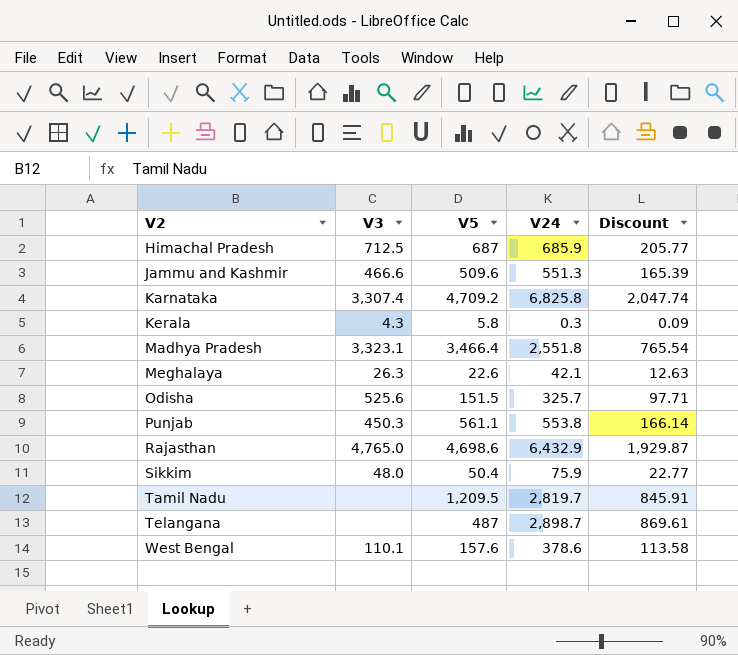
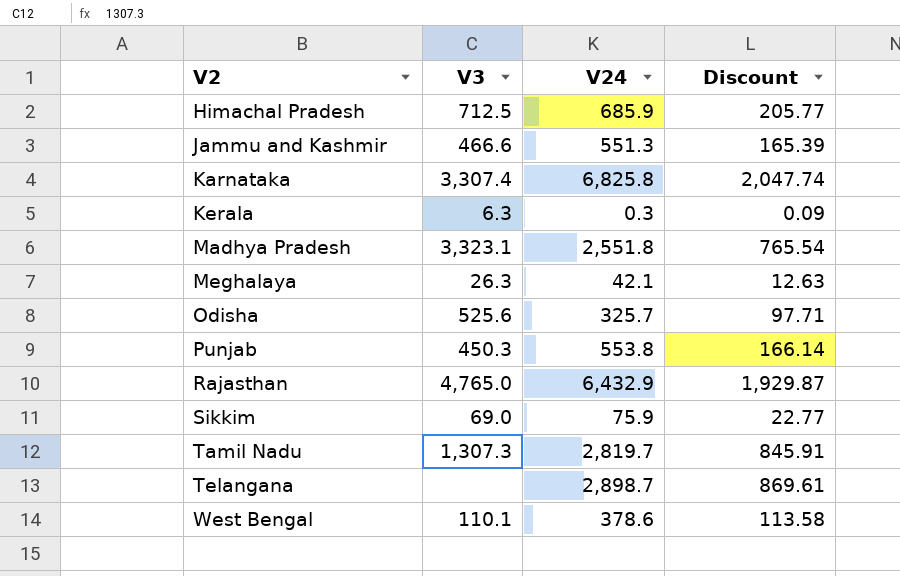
column V5 | position: 3 -> none
Kerala | V3: 4.3 -> 6.3
Sikkim | V3: 48.0 -> 69.0
Tamil Nadu | V3: none -> 1,307.3

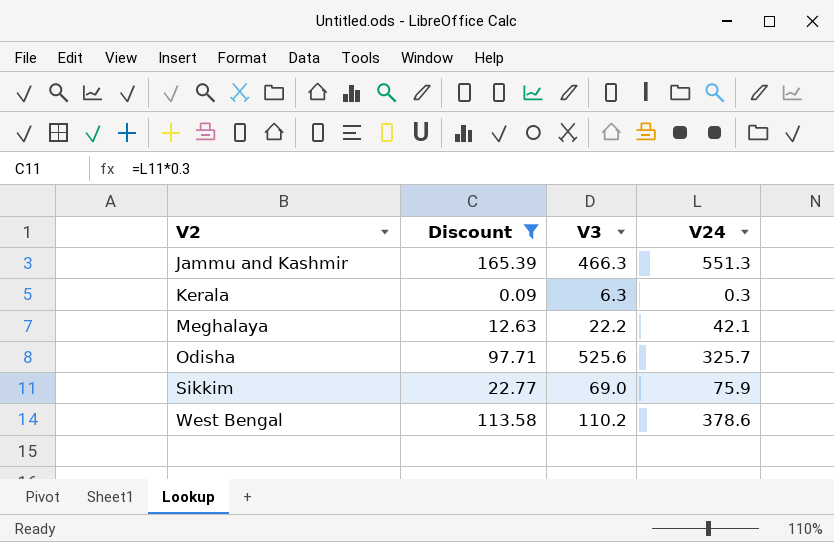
filter: none -> Discount <= 165.39
column Discount | position: 4 -> 2
Jammu and Kashmir | V3: 466.6 -> 466.3
Meghalaya | V3: 26.3 -> 22.2
West Bengal | V3: 110.1 -> 110.2

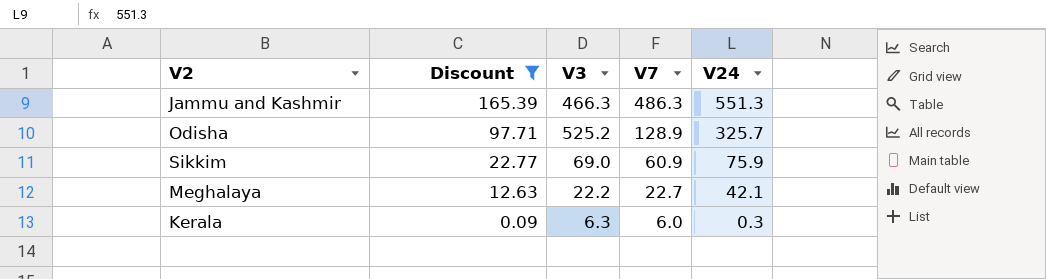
row order: V2 ascending -> Discount descending
column V7 | position: none -> 4
row West Bengal: 113.58 | 110.2 | 378.6 -> none
Odisha | V3: 525.6 -> 525.2

